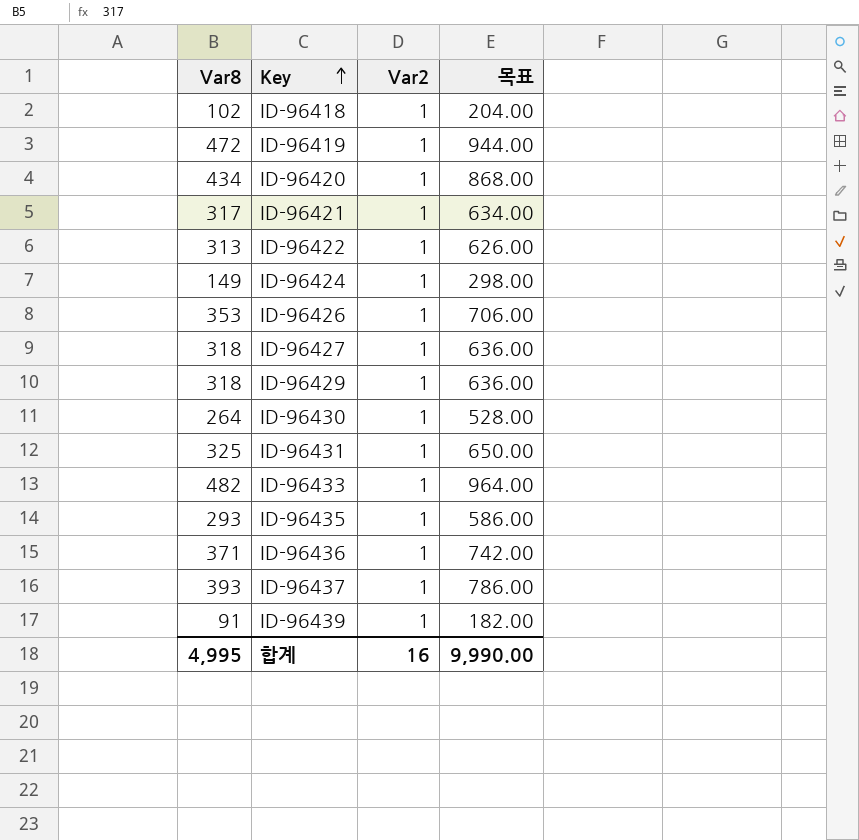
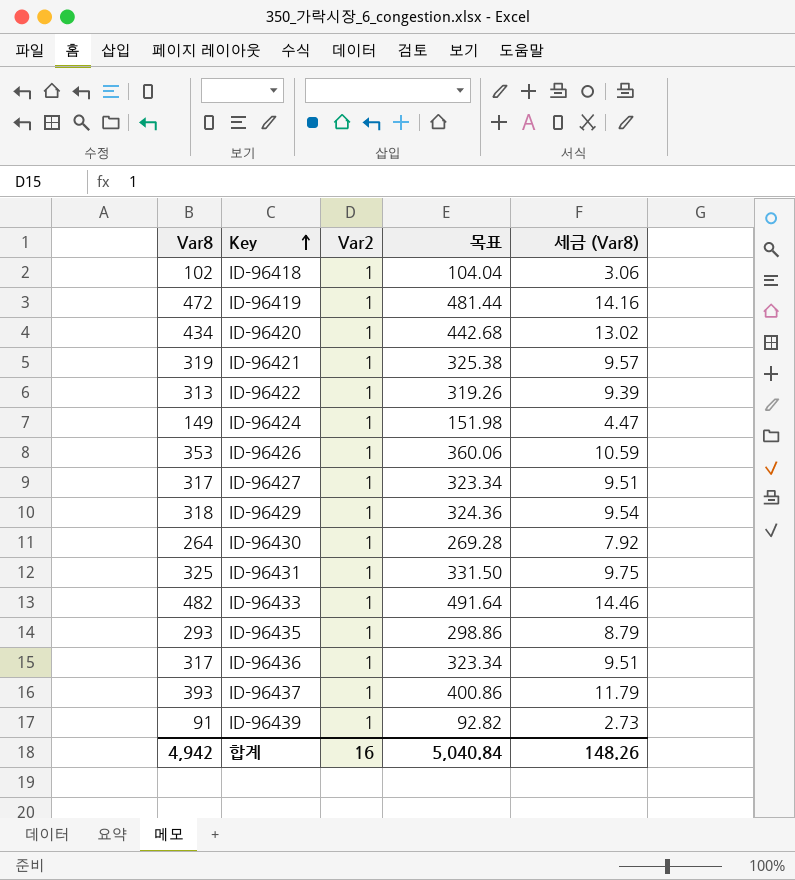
column 목표 | formula: [Var8] * 2 -> [Var8] * 1.02
column 세금 (Var8) | formula: none -> [Var8] * 0.03
ID-96421 | Var8: 317 -> 319
ID-96427 | Var8: 318 -> 317
ID-96436 | Var8: 371 -> 317
합계 | Var8: 4,995 -> 4,942
합계 | 목표: 9,990.00 -> 5,040.84

